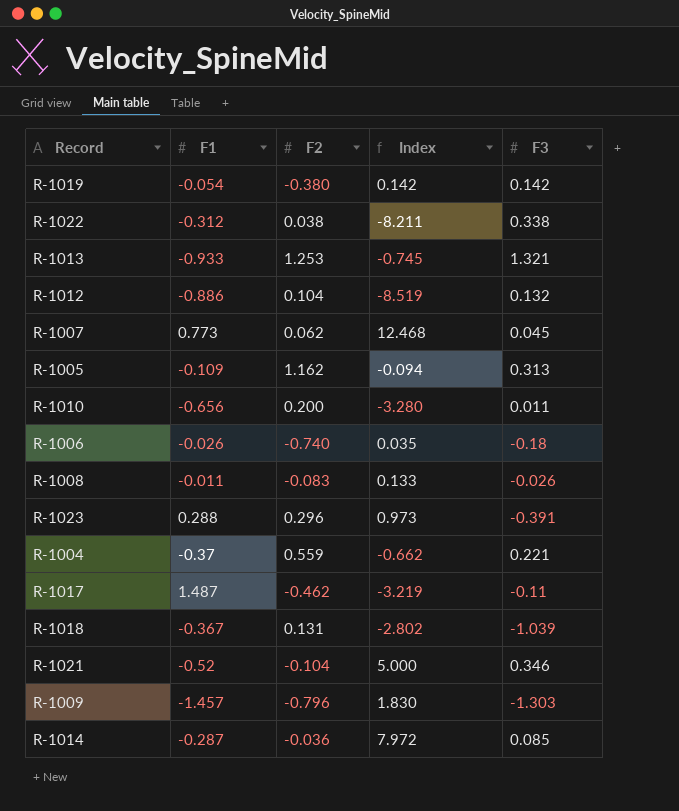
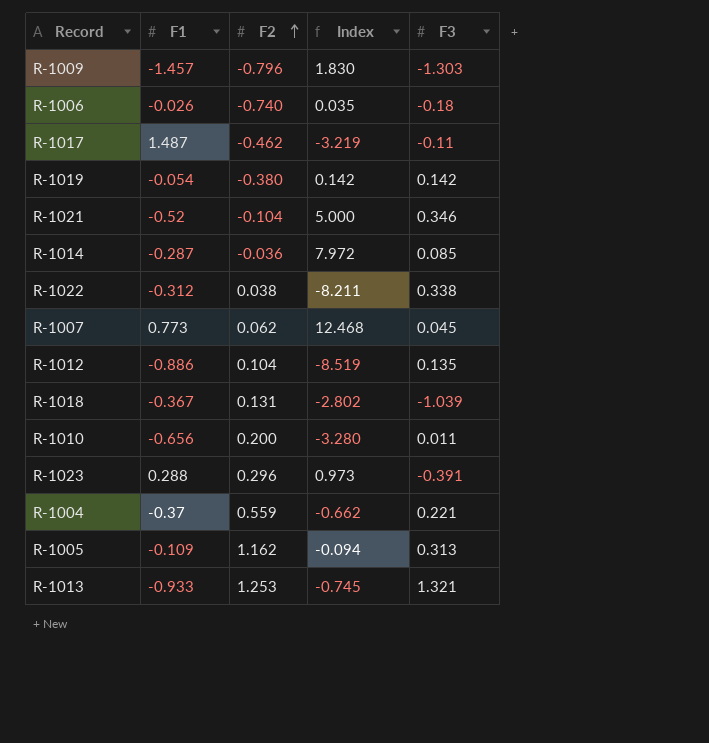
row order: none -> F2 ascending
row R-1008: -0.011 | -0.083 | 0.133 | -0.026 -> none
R-1012 | F3: 0.132 -> 0.135

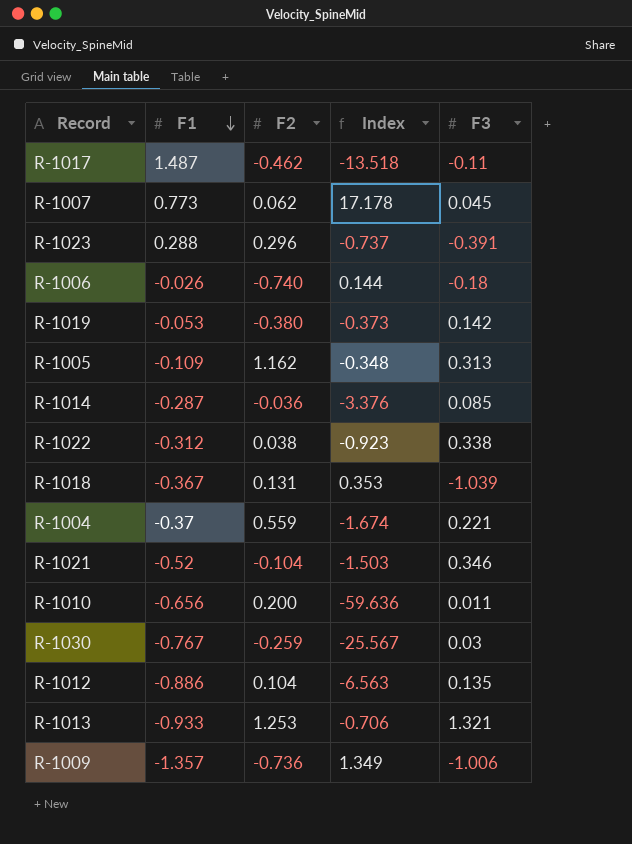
row order: F2 ascending -> F1 descending
column Index | formula: [F1] / [F2] -> [F1] / [F3]
R-1019 | F1: -0.054 -> -0.053
row R-1030: none -> -0.767 | -0.259 | -25.567 | 0.03
R-1009 | F1: -1.457 -> -1.357
R-1009 | F2: -0.796 -> -0.736
R-1009 | F3: -1.303 -> -1.006

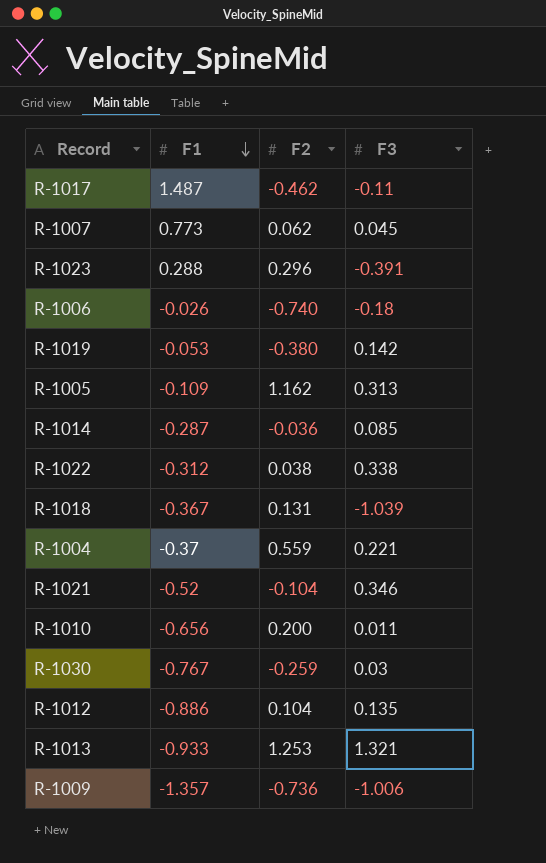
column Index | formula: [F1] / [F3] -> none

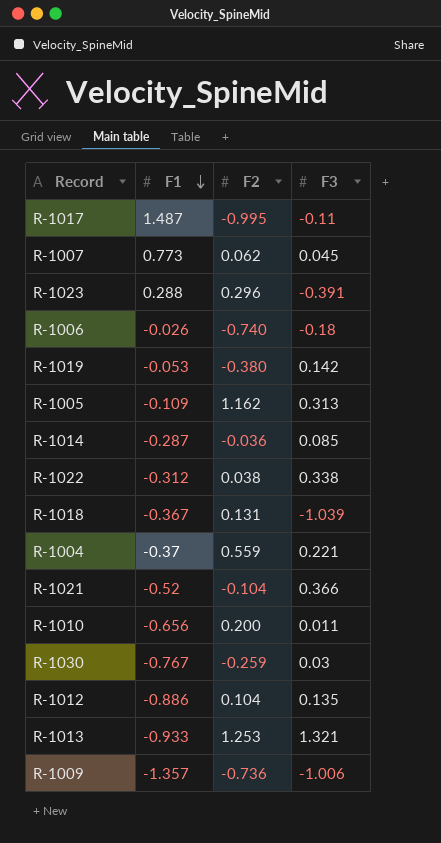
R-1017 | F2: -0.462 -> -0.995
R-1021 | F3: 0.346 -> 0.366

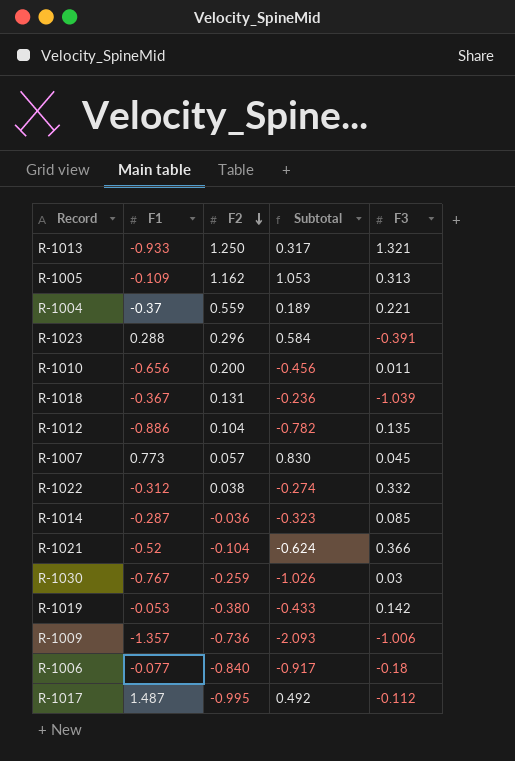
row order: F1 descending -> F2 descending
column Subtotal | formula: none -> [F1] + [F2]
R-1013 | F2: 1.253 -> 1.250
R-1007 | F2: 0.062 -> 0.057
R-1022 | F3: 0.338 -> 0.332
R-1006 | F1: -0.026 -> -0.077
R-1006 | F2: -0.740 -> -0.840
R-1017 | F3: -0.11 -> -0.112

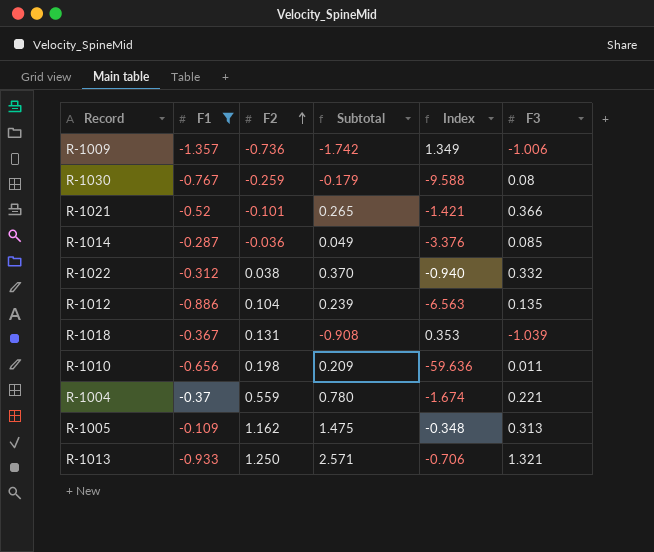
filter: none -> F1 <= -0.109
row order: F2 descending -> F2 ascending
column Subtotal | formula: [F1] + [F2] -> [F2] + [F3]
column Index | formula: none -> [F1] / [F3]
R-1030 | F3: 0.03 -> 0.08
R-1021 | F2: -0.104 -> -0.101
R-1010 | F2: 0.200 -> 0.198

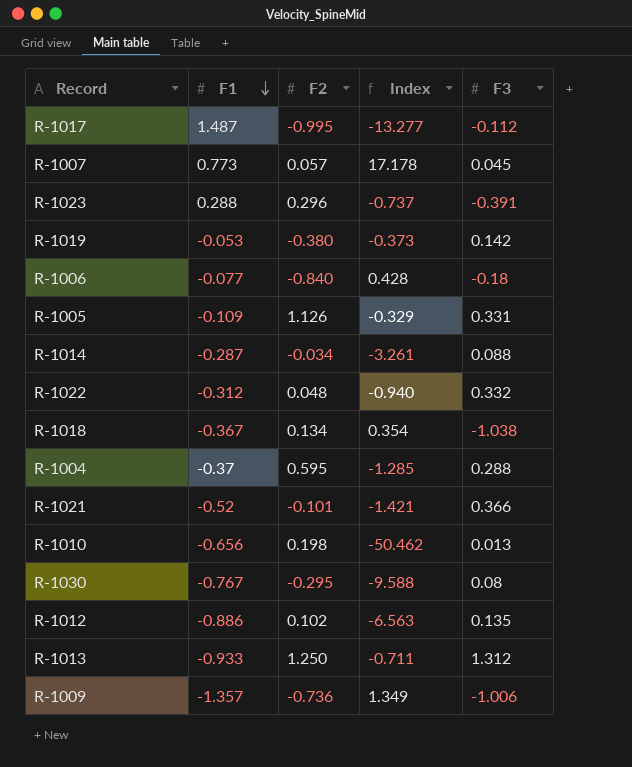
filter: F1 <= -0.109 -> none
row order: F2 ascending -> F1 descending
column Subtotal | formula: [F2] + [F3] -> none
R-1005 | F2: 1.162 -> 1.126
R-1005 | Index: -0.348 -> -0.329
R-1005 | F3: 0.313 -> 0.331
R-1014 | F2: -0.036 -> -0.034
R-1014 | Index: -3.376 -> -3.261
R-1014 | F3: 0.085 -> 0.088
R-1022 | F2: 0.038 -> 0.048
R-1018 | F2: 0.131 -> 0.134
R-1018 | Index: 0.353 -> 0.354
R-1018 | F3: -1.039 -> -1.038
R-1004 | F2: 0.559 -> 0.595
R-1004 | Index: -1.674 -> -1.285
R-1004 | F3: 0.221 -> 0.288
R-1010 | Index: -59.636 -> -50.462
R-1010 | F3: 0.011 -> 0.013
R-1030 | F2: -0.259 -> -0.295
R-1012 | F2: 0.104 -> 0.102
R-1013 | Index: -0.706 -> -0.711
R-1013 | F3: 1.321 -> 1.312

